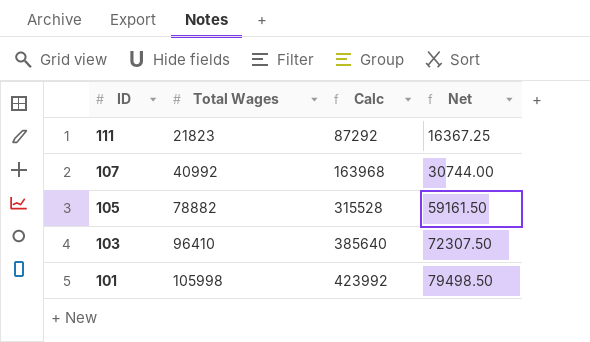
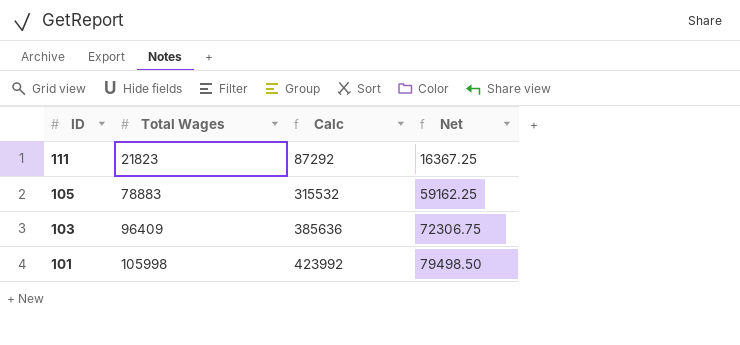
row 107: 40992 | 163968 | 30744.00 -> none
105 | Total Wages: 78882 -> 78883
105 | Calc: 315528 -> 315532
105 | Net: 59161.50 -> 59162.25
103 | Total Wages: 96410 -> 96409
103 | Calc: 385640 -> 385636
103 | Net: 72307.50 -> 72306.75

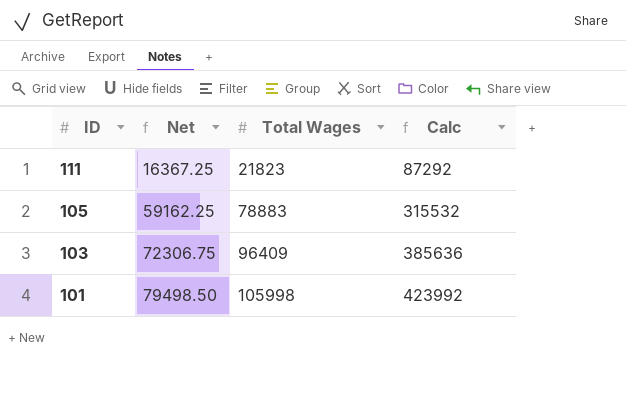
column Net | position: 4 -> 2

